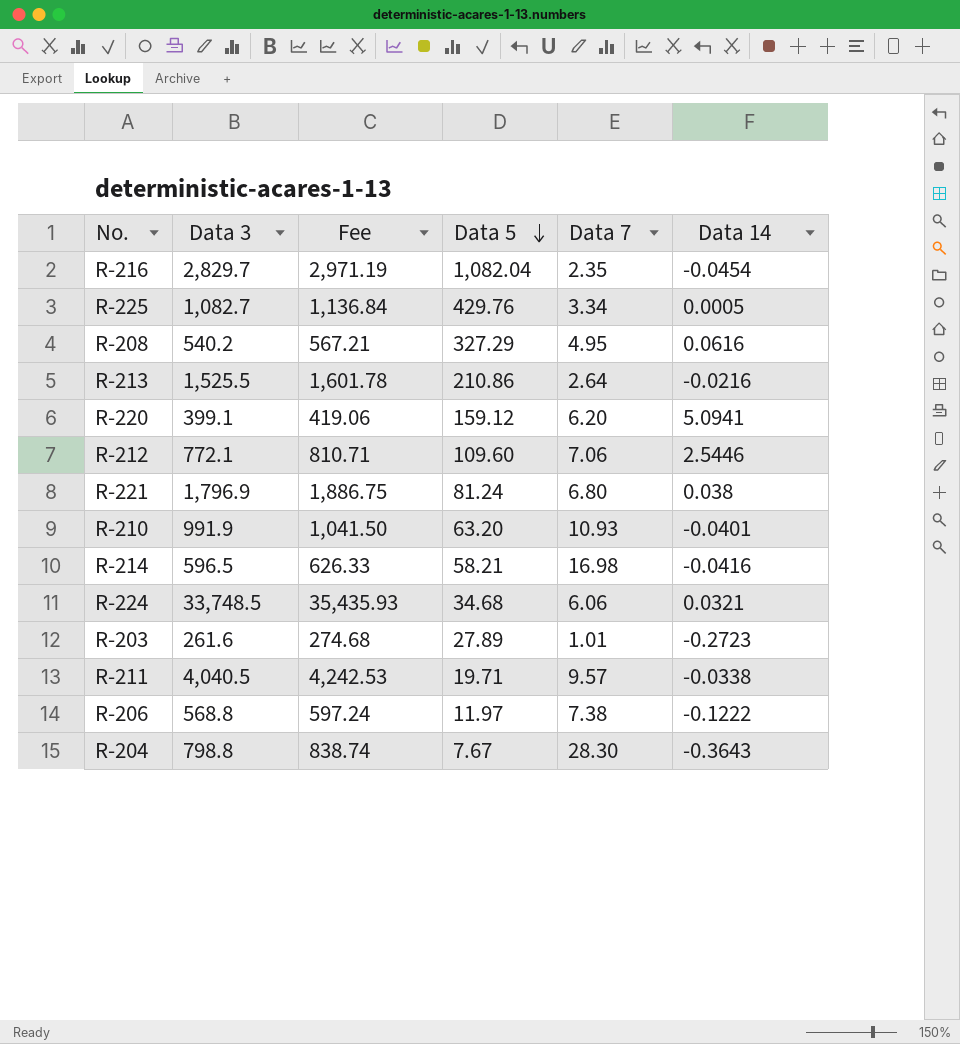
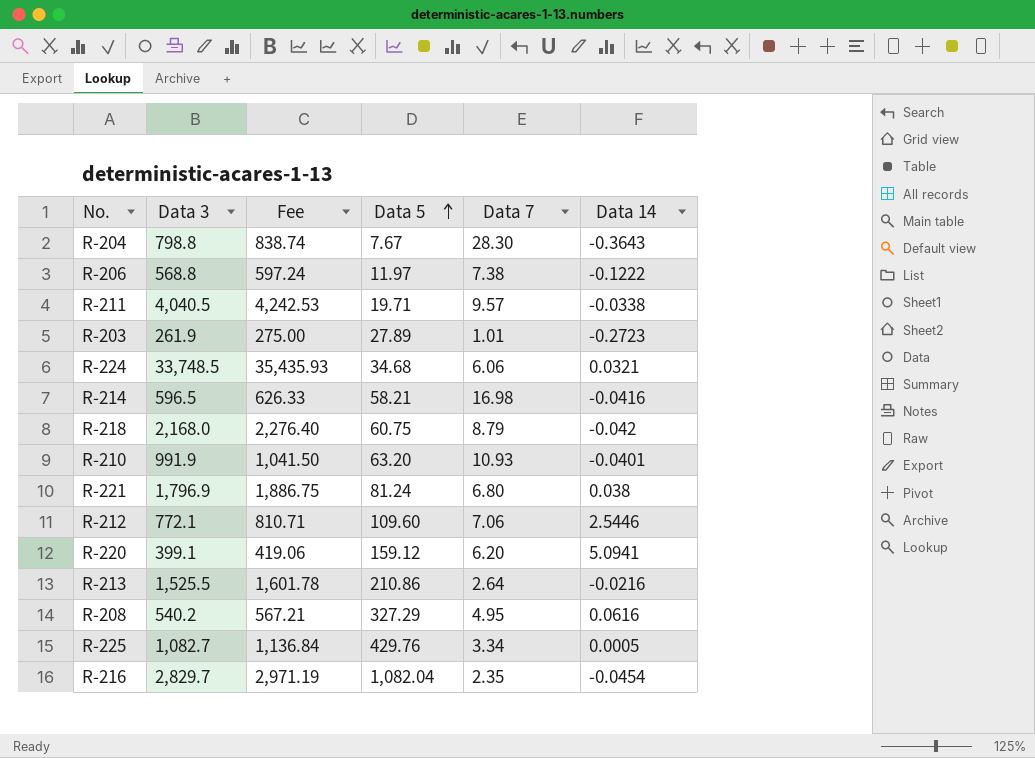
row order: Data 5 descending -> Data 5 ascending
R-203 | Data 3: 261.6 -> 261.9
R-203 | Fee: 274.68 -> 275.00
row R-218: none -> 2,168.0 | 2,276.40 | 60.75 | 8.79 | -0.042

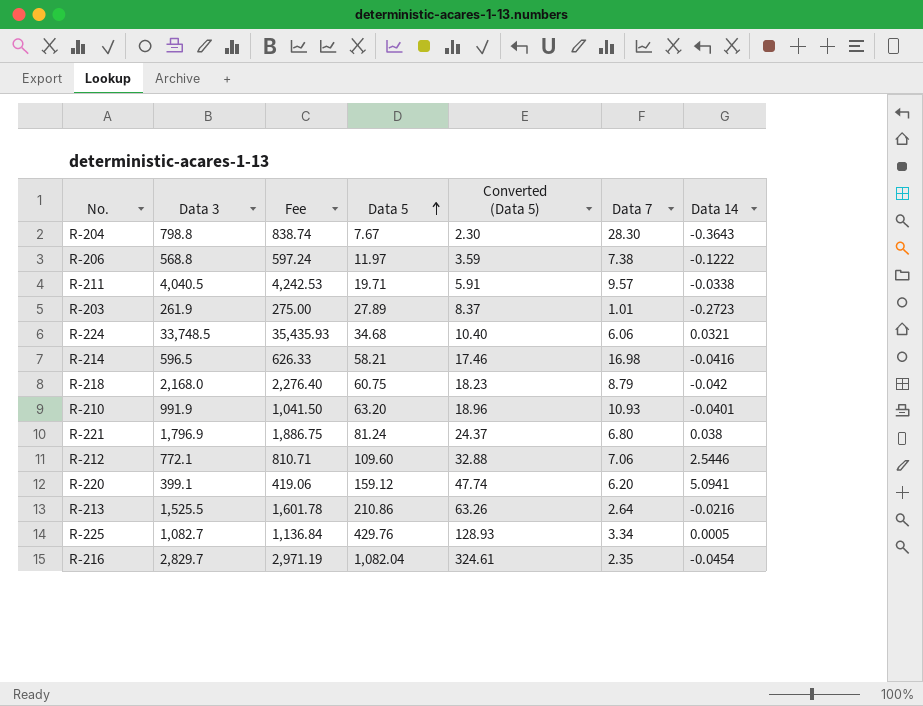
column Converted (Data 5) | formula: none -> [Data 5] * 0.3
row R-208: 540.2 | 567.21 | 327.29 | 4.95 | 0.0616 -> none

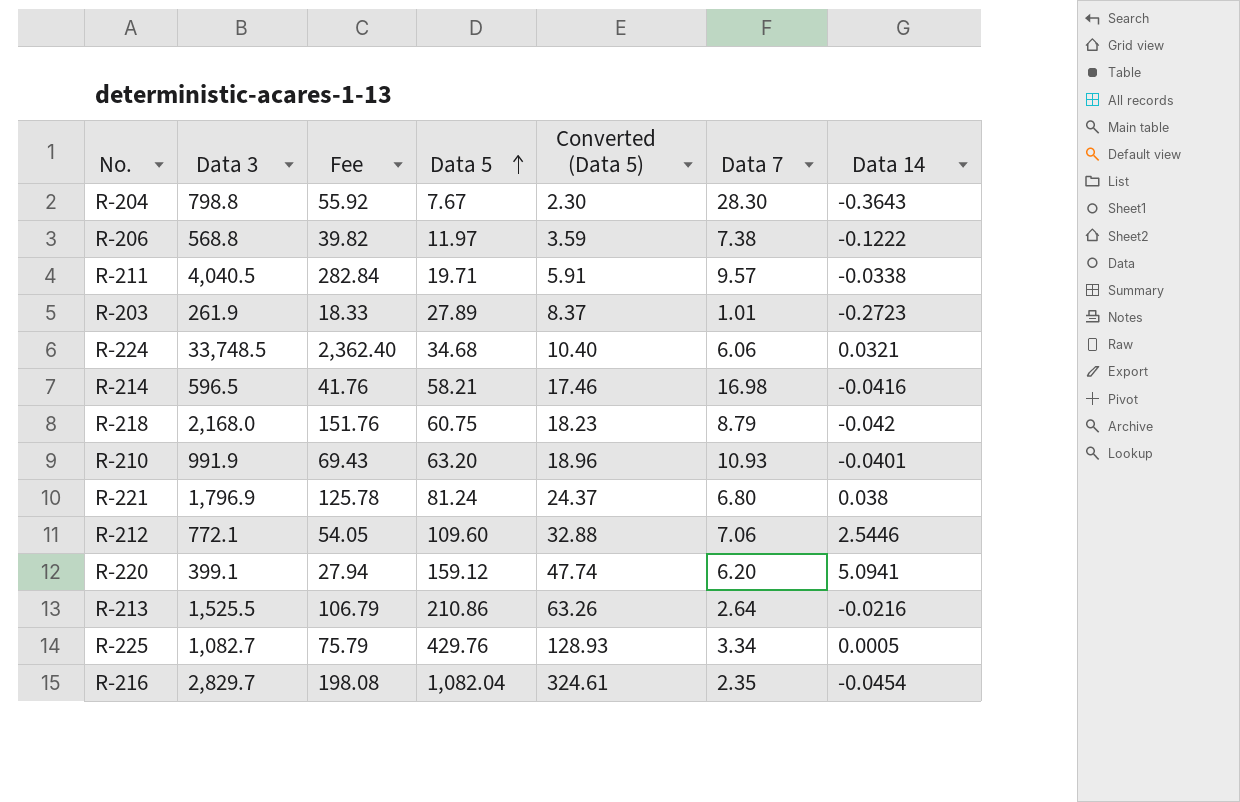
column Fee | formula: [Data 3] * 1.05 -> [Data 3] * 0.07

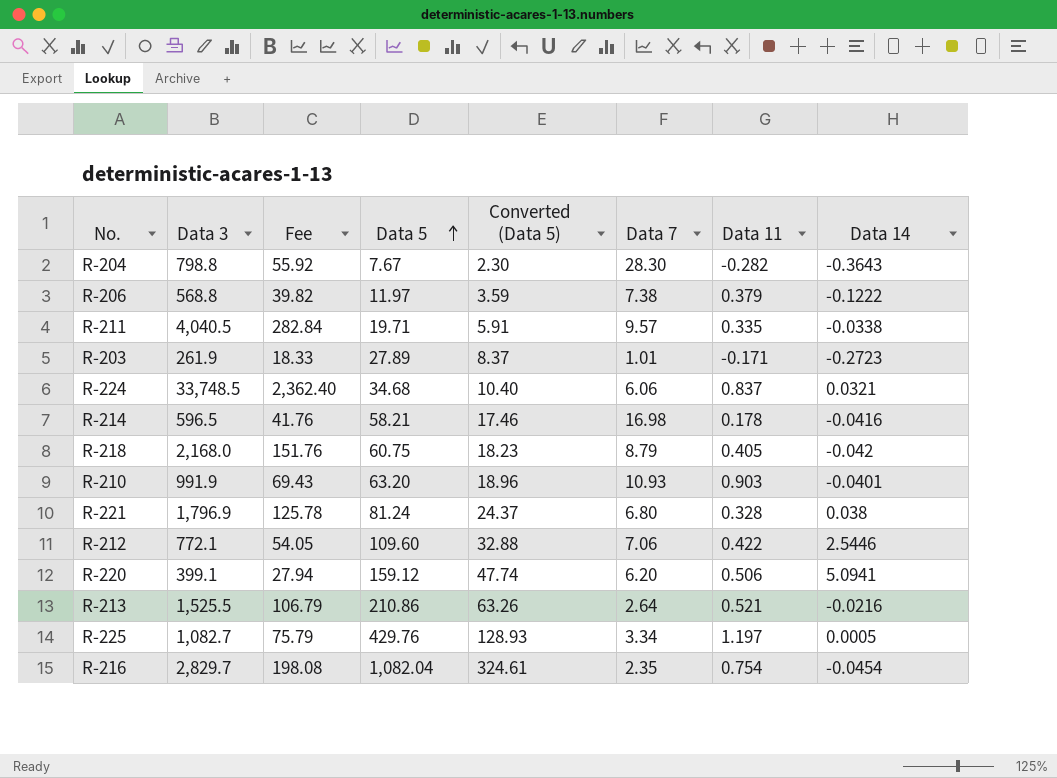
column Data 11 | position: none -> 7

